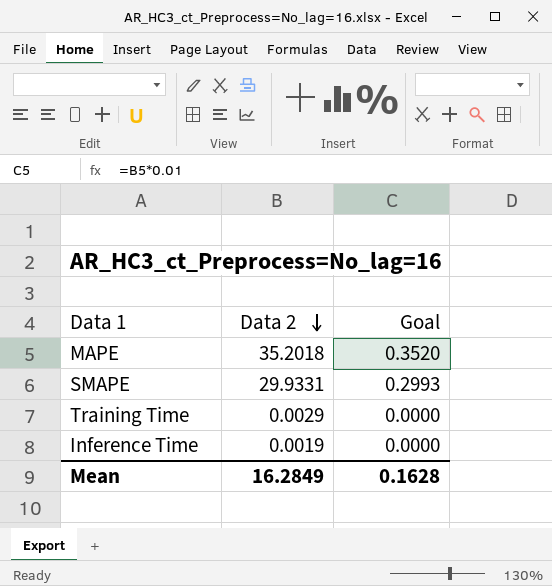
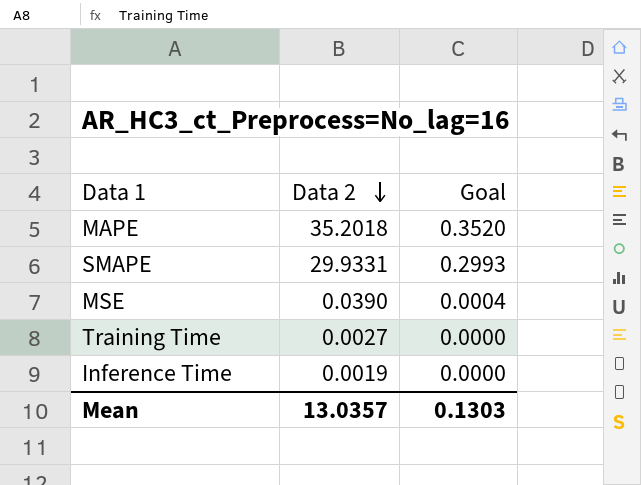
row MSE: none -> 0.0390 | 0.0004
Training Time | Data 2: 0.0029 -> 0.0027
Mean | Data 2: 16.2849 -> 13.0357
Mean | Goal: 0.1628 -> 0.1303

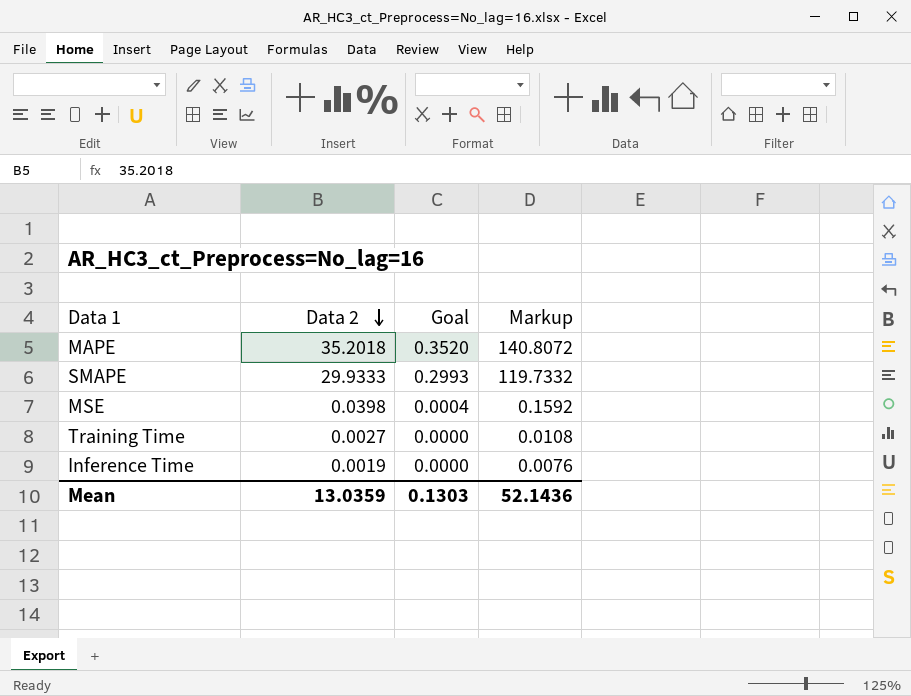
column Markup | formula: none -> [Data 2] * 4
SMAPE | Data 2: 29.9331 -> 29.9333
MSE | Data 2: 0.0390 -> 0.0398
Mean | Data 2: 13.0357 -> 13.0359

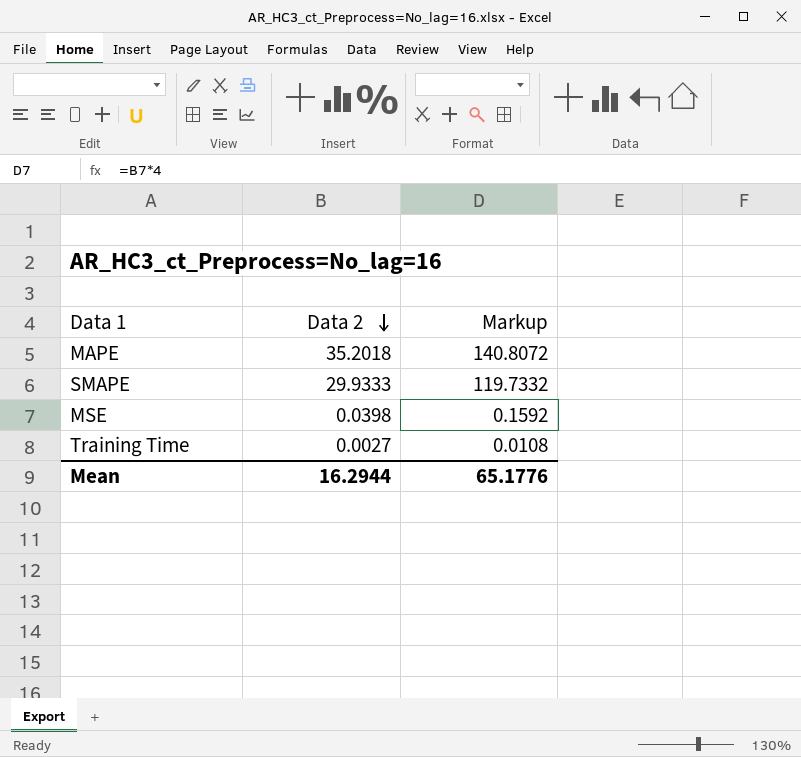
column Goal | formula: [Data 2] * 0.01 -> none
row Inference Time: 0.0019 | 0.0000 | 0.0076 -> none
Mean | Data 2: 13.0359 -> 16.2944
Mean | Markup: 52.1436 -> 65.1776

